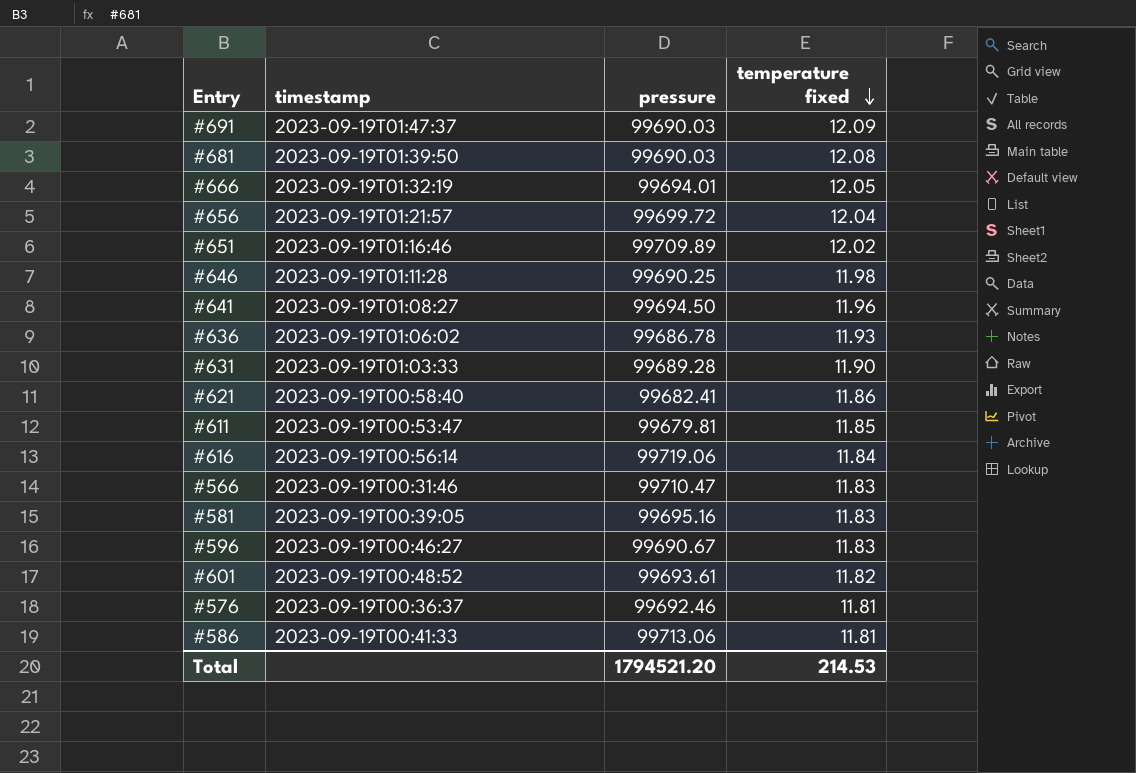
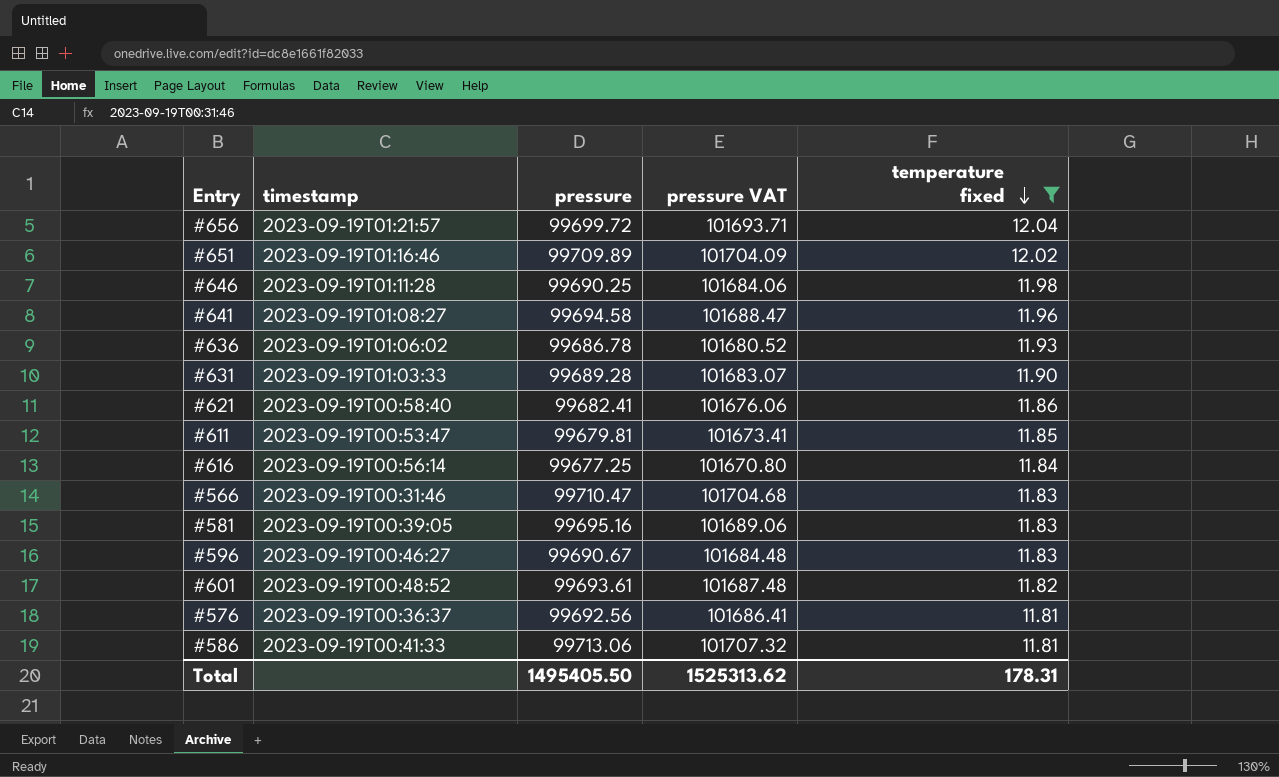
filter: none -> temperature fixed <= 12.04
column pressure VAT | formula: none -> [pressure] * 1.02
#641 | pressure: 99694.50 -> 99694.58
#616 | pressure: 99719.06 -> 99677.25
#576 | pressure: 99692.46 -> 99692.56
Total | pressure: 1794521.20 -> 1495405.50
Total | temperature fixed: 214.53 -> 178.31

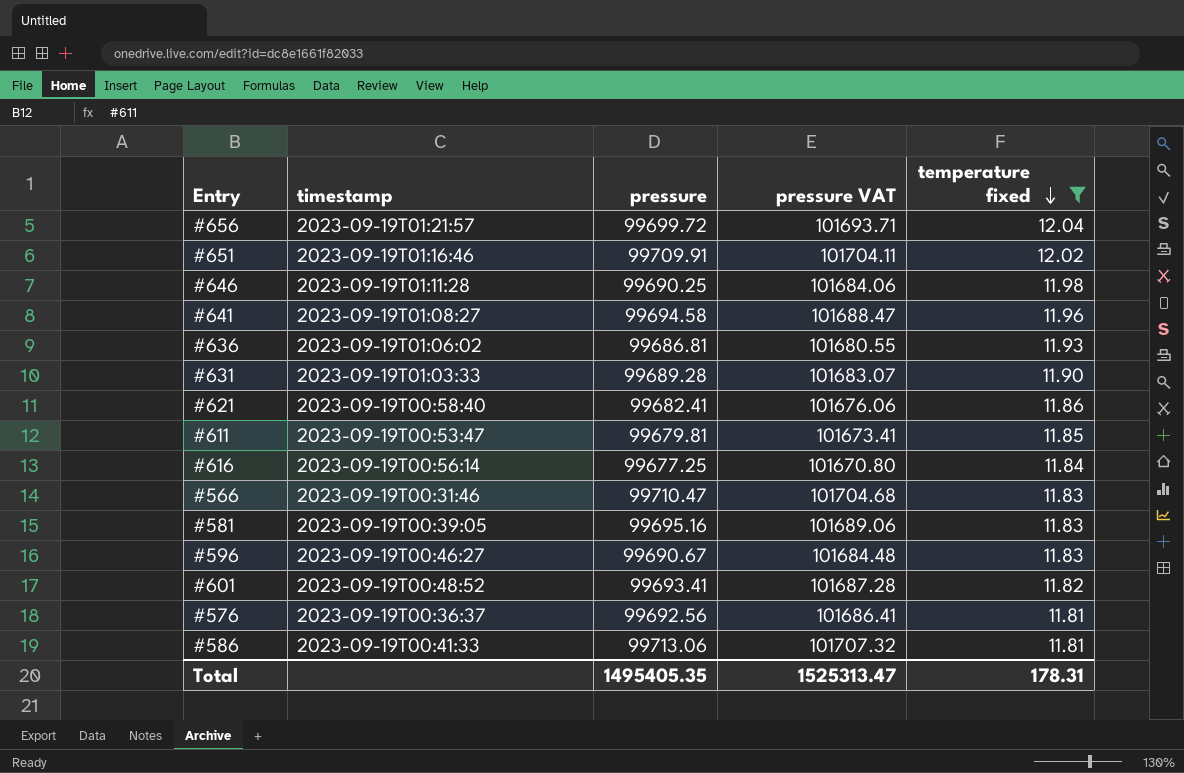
#651 | pressure: 99709.89 -> 99709.91
#651 | pressure VAT: 101704.09 -> 101704.11
#636 | pressure: 99686.78 -> 99686.81
#636 | pressure VAT: 101680.52 -> 101680.55
#601 | pressure: 99693.61 -> 99693.41
#601 | pressure VAT: 101687.48 -> 101687.28
Total | pressure: 1495405.50 -> 1495405.35
Total | pressure VAT: 1525313.62 -> 1525313.47

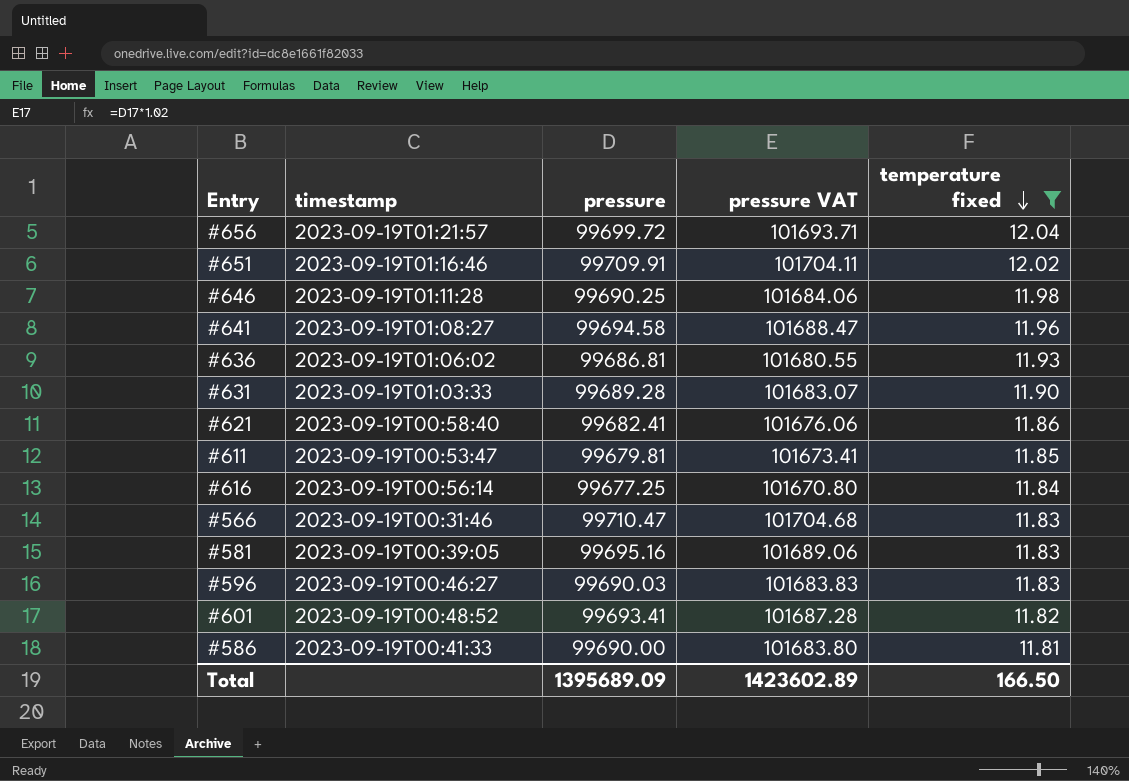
row #576: 2023-09-19T00:36:37 | 99692.56 | 101686.41 | 11.81 -> none
#596 | pressure: 99690.67 -> 99690.03
#596 | pressure VAT: 101684.48 -> 101683.83
#586 | pressure: 99713.06 -> 99690.00
#586 | pressure VAT: 101707.32 -> 101683.80
Total | pressure: 1495405.35 -> 1395689.09
Total | pressure VAT: 1525313.47 -> 1423602.89
Total | temperature fixed: 178.31 -> 166.50

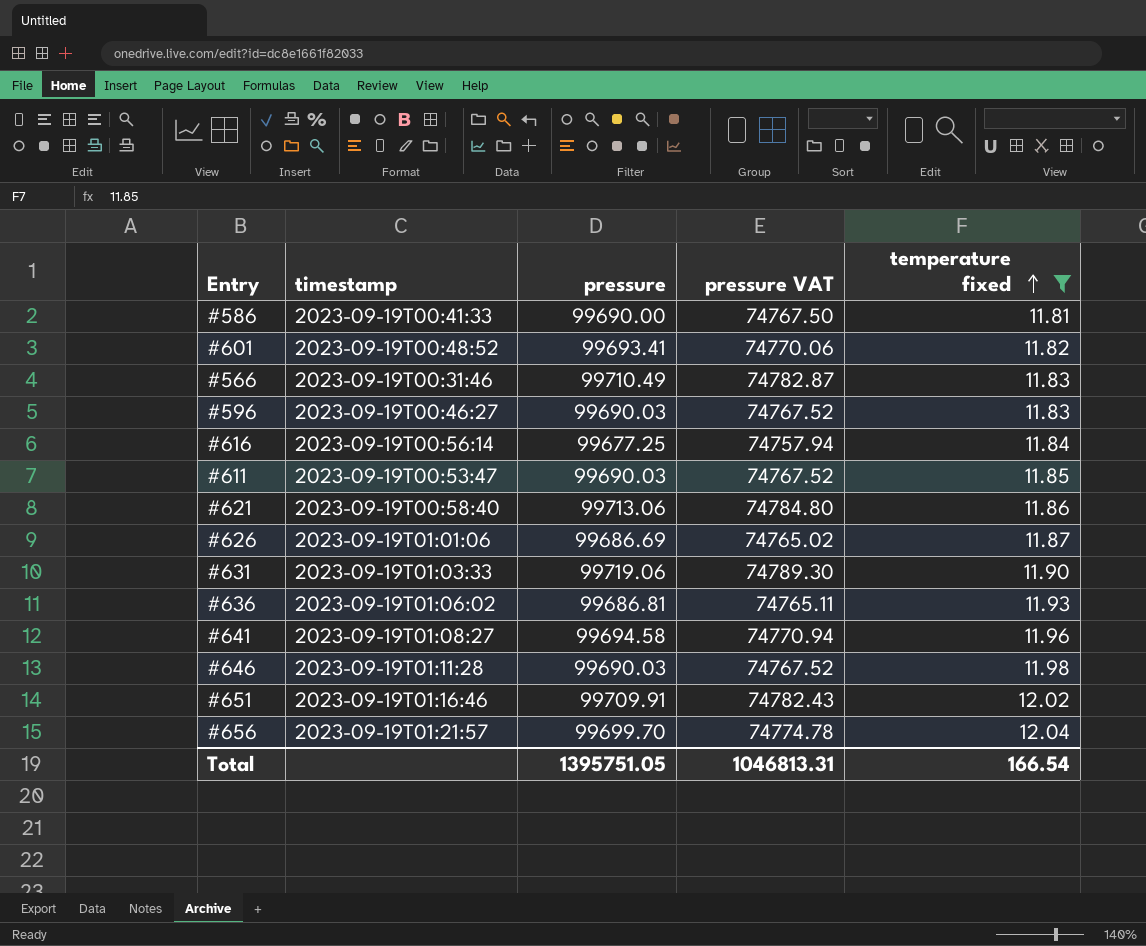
row order: temperature fixed descending -> temperature fixed ascending
column pressure VAT | formula: [pressure] * 1.02 -> [pressure] * 0.75
row #581: 2023-09-19T00:39:05 | 99695.16 | 101689.06 | 11.83 -> none
#566 | pressure: 99710.47 -> 99710.49
#611 | pressure: 99679.81 -> 99690.03
#621 | pressure: 99682.41 -> 99713.06
row #626: none -> 2023-09-19T01:01:06 | 99686.69 | 74765.02 | 11.87
#631 | pressure: 99689.28 -> 99719.06
#646 | pressure: 99690.25 -> 99690.03
#656 | pressure: 99699.72 -> 99699.70
Total | pressure: 1395689.09 -> 1395751.05
Total | pressure VAT: 1423602.89 -> 1046813.31
Total | temperature fixed: 166.50 -> 166.54

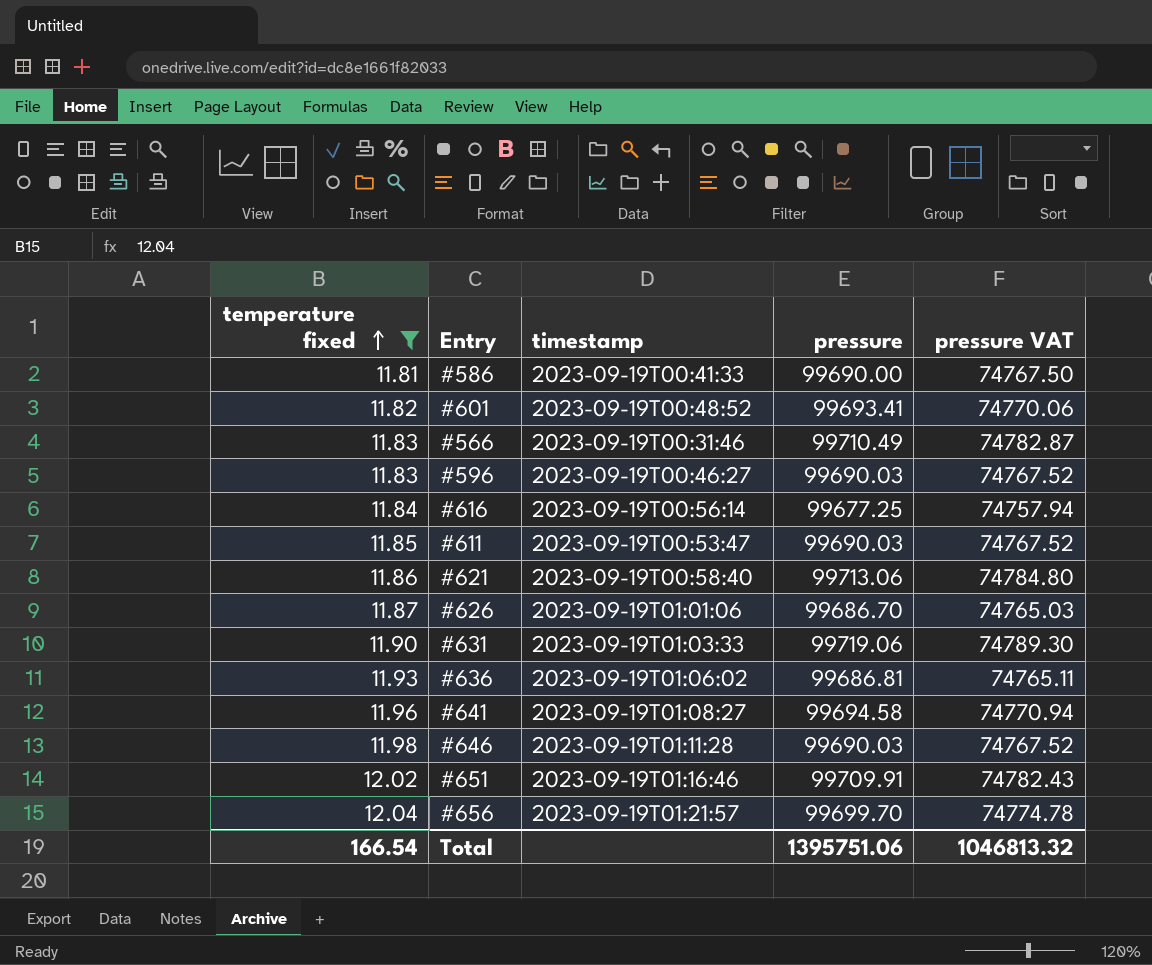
column temperature fixed | position: 5 -> 1
#626 | pressure: 99686.69 -> 99686.70
#626 | pressure VAT: 74765.02 -> 74765.03
Total | pressure: 1395751.05 -> 1395751.06
Total | pressure VAT: 1046813.31 -> 1046813.32

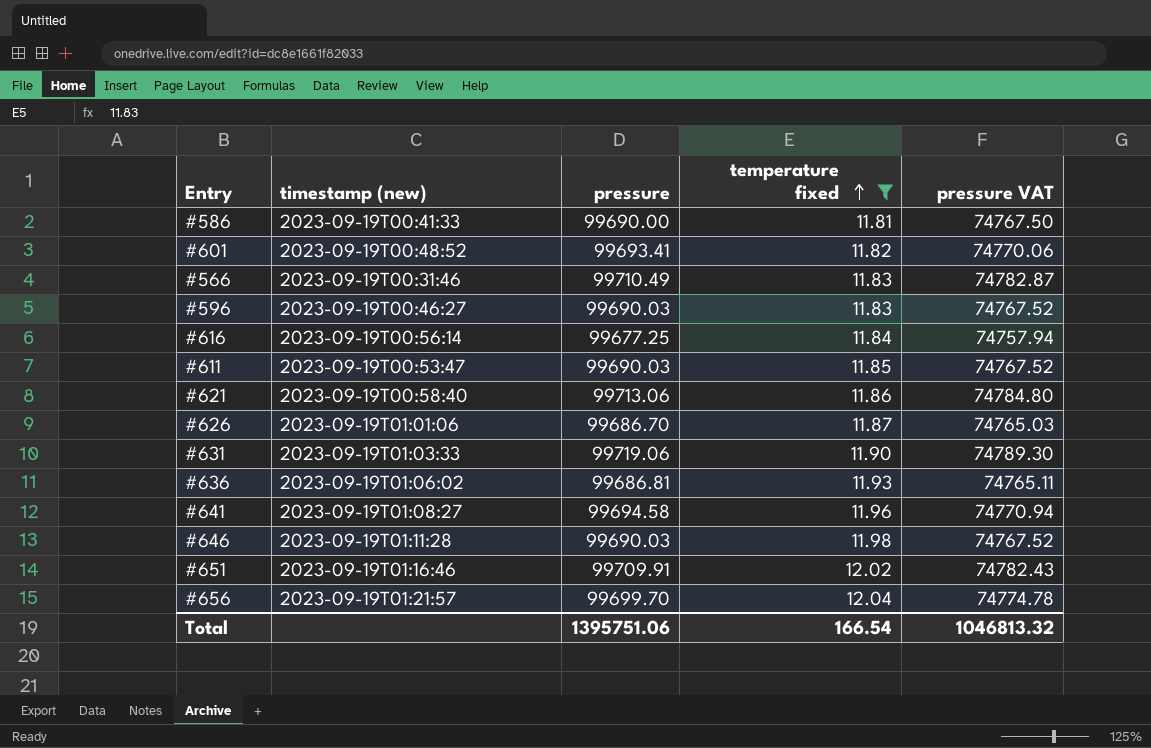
column name: timestamp -> timestamp (new)
column temperature fixed | position: 1 -> 4

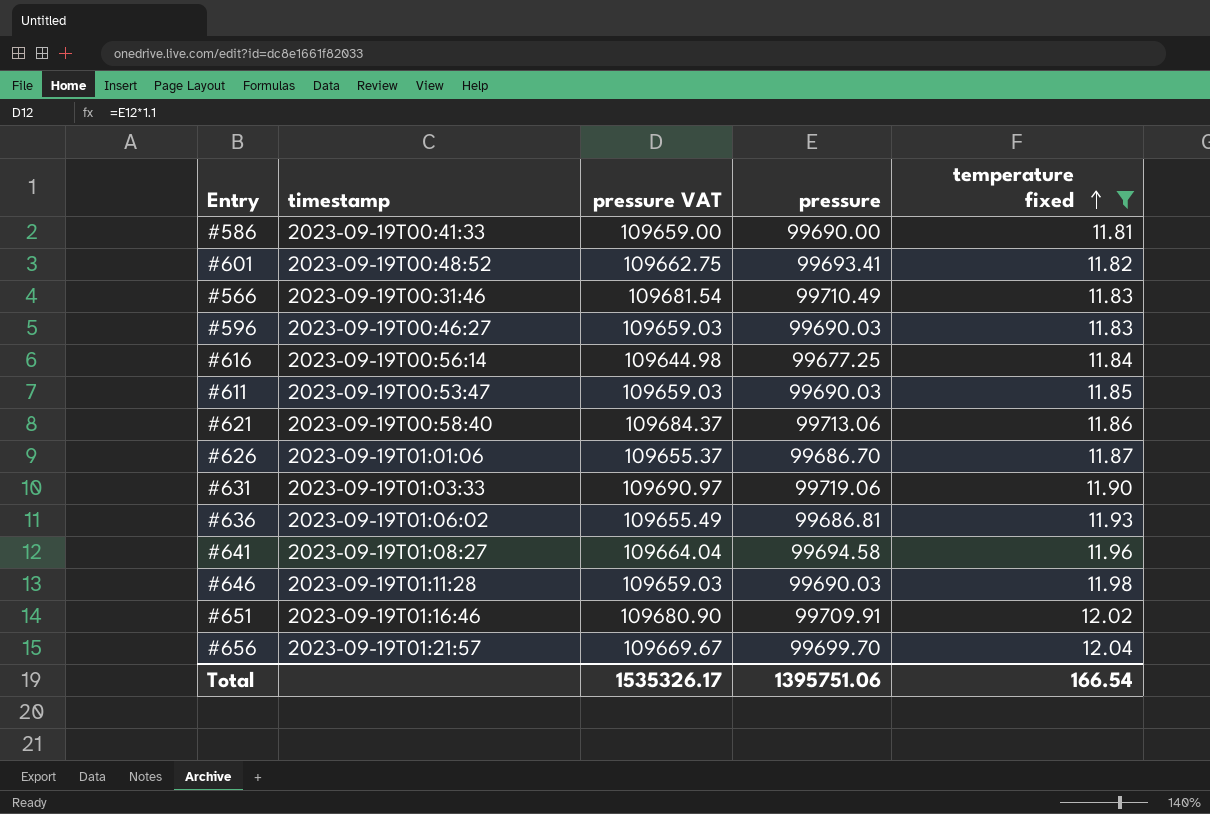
column name: timestamp (new) -> timestamp
column pressure VAT | formula: [pressure] * 0.75 -> [pressure] * 1.1
column pressure VAT | position: 5 -> 3
Total | pressure VAT: 1046813.32 -> 1535326.17

